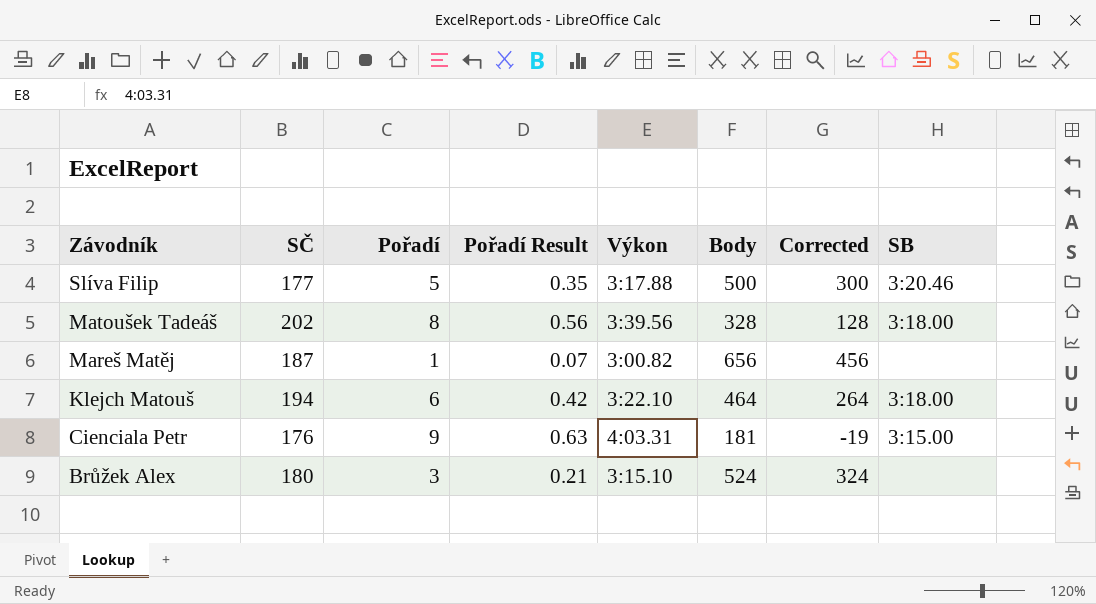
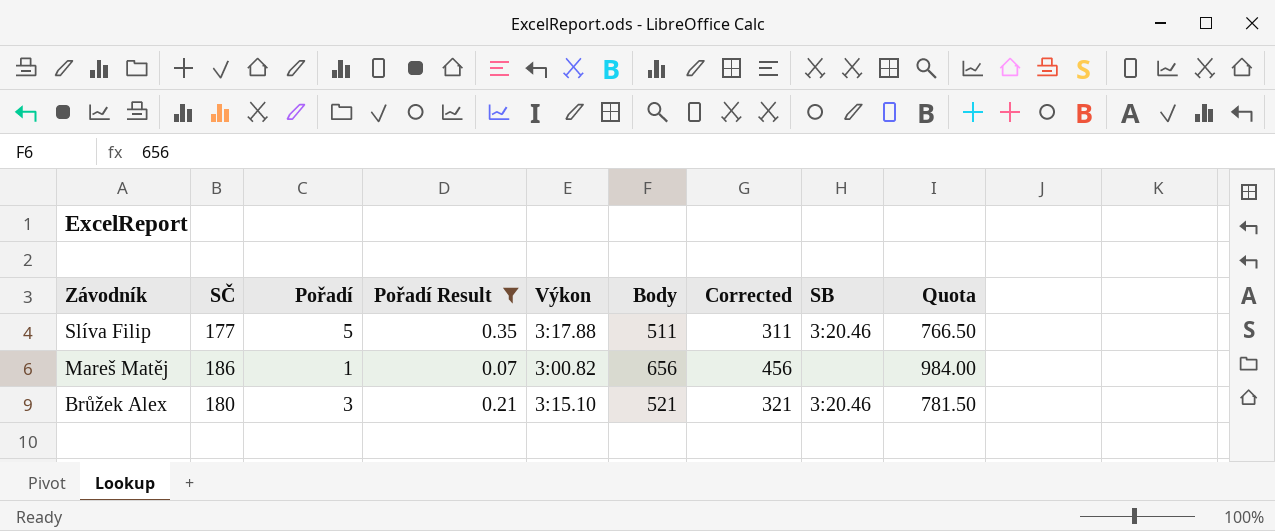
filter: none -> Pořadí Result <= 0.35
column Quota | formula: none -> [Body] * 1.5
Slíva Filip | Body: 500 -> 511
Slíva Filip | Corrected: 300 -> 311
Mareš Matěj | SČ: 187 -> 186
Brůžek Alex | Body: 524 -> 521
Brůžek Alex | Corrected: 324 -> 321
Brůžek Alex | SB: none -> 3:20.46

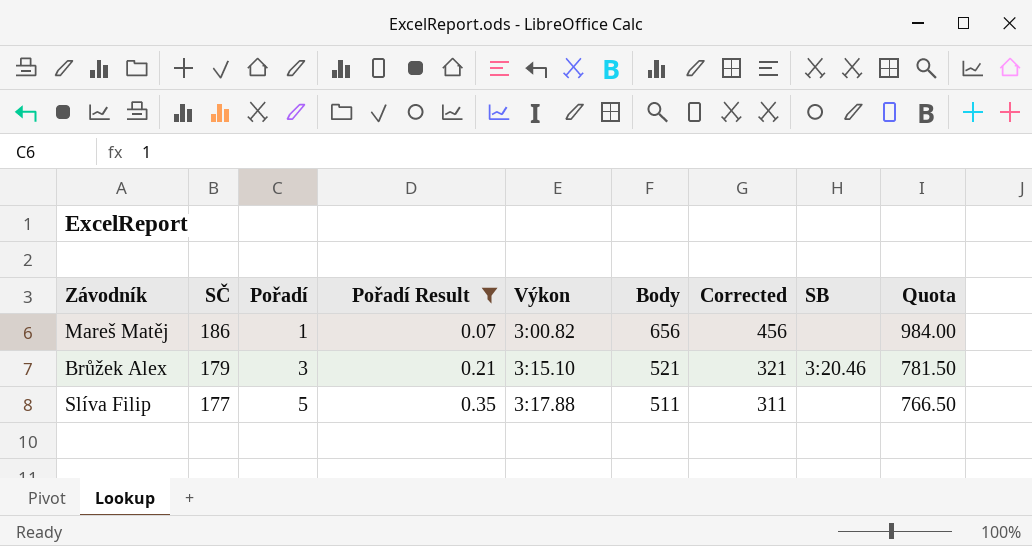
row order: Závodník descending -> SČ descending
Brůžek Alex | SČ: 180 -> 179
Slíva Filip | SB: 3:20.46 -> none

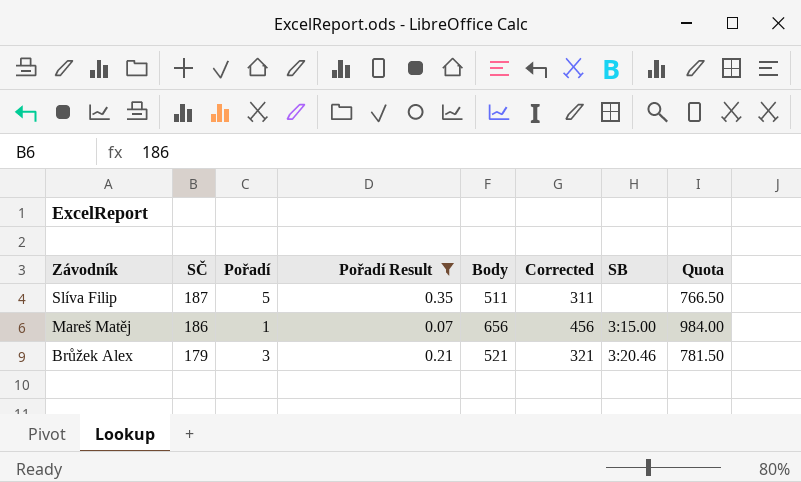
row order: SČ descending -> Závodník descending
column Výkon | position: 5 -> none
Slíva Filip | SČ: 177 -> 187
Mareš Matěj | SB: none -> 3:15.00

